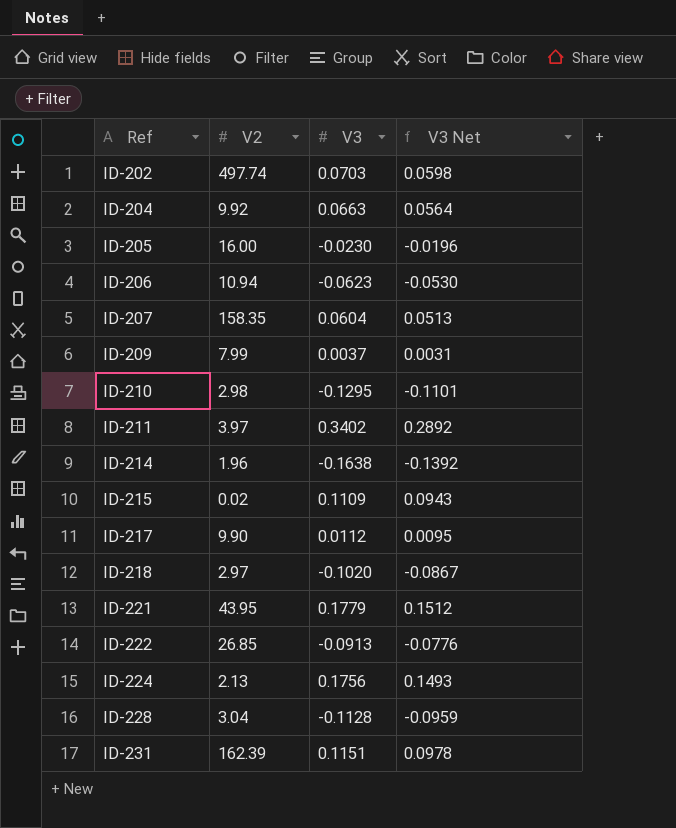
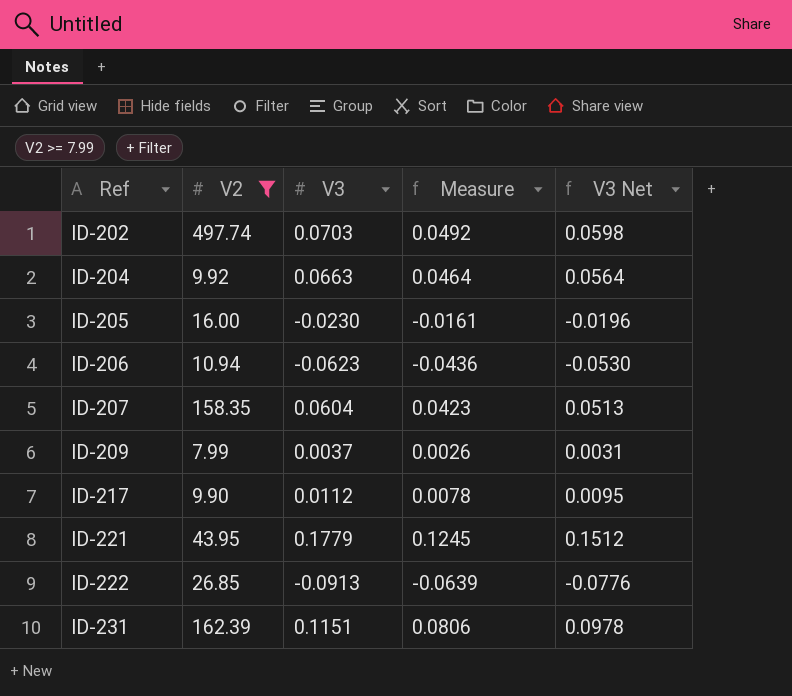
filter: none -> V2 >= 7.99
column Measure | formula: none -> [V3] * 0.7

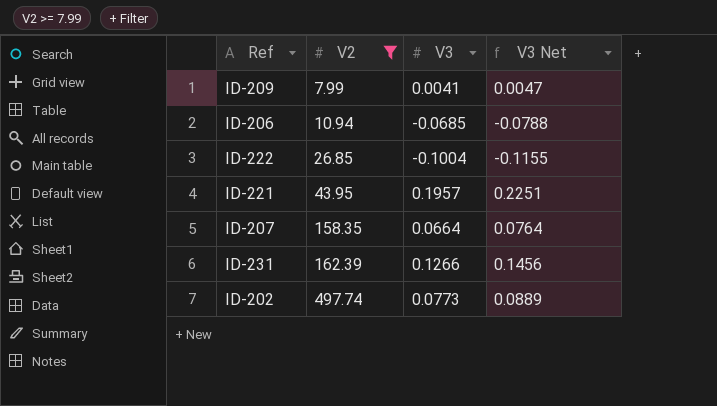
row order: Ref ascending -> V2 ascending
column Measure | formula: [V3] * 0.7 -> none
column V3 Net | formula: [V3] * 0.85 -> [V3] * 1.15
row ID-204: 9.92 | 0.0663 | 0.0464 | 0.0564 -> none
row ID-205: 16.00 | -0.0230 | -0.0161 | -0.0196 -> none
row ID-217: 9.90 | 0.0112 | 0.0078 | 0.0095 -> none
ID-209 | V3: 0.0037 -> 0.0041
ID-206 | V3: -0.0623 -> -0.0685
ID-222 | V3: -0.0913 -> -0.1004
ID-221 | V3: 0.1779 -> 0.1957
ID-207 | V3: 0.0604 -> 0.0664
ID-231 | V3: 0.1151 -> 0.1266
ID-202 | V3: 0.0703 -> 0.0773

